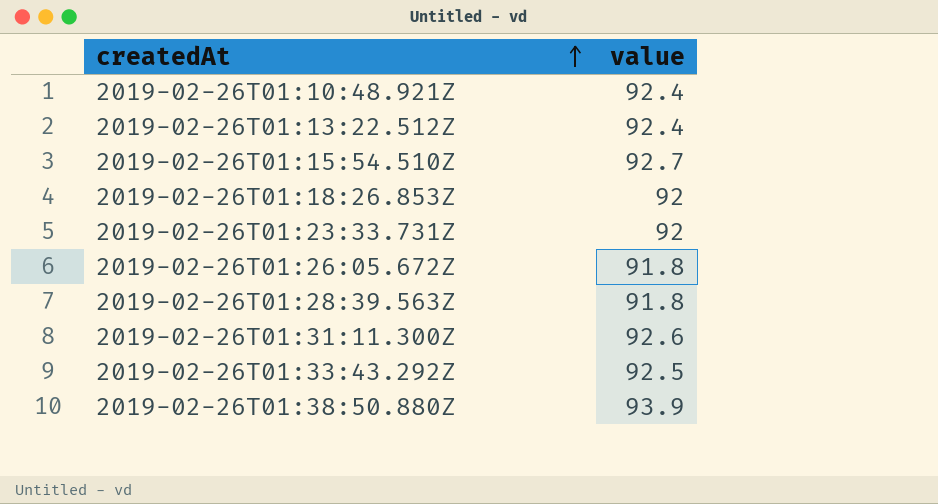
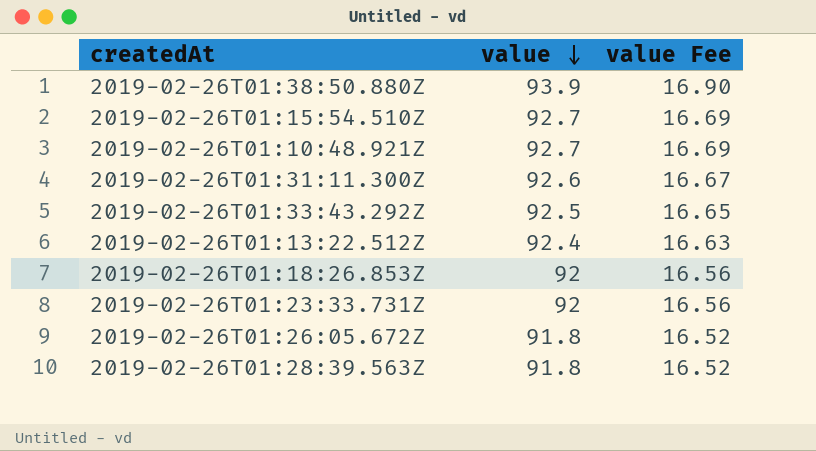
row order: createdAt ascending -> value descending
column value Fee | formula: none -> [value] * 0.18
2019-02-26T01:10:48.921Z | value: 92.4 -> 92.7

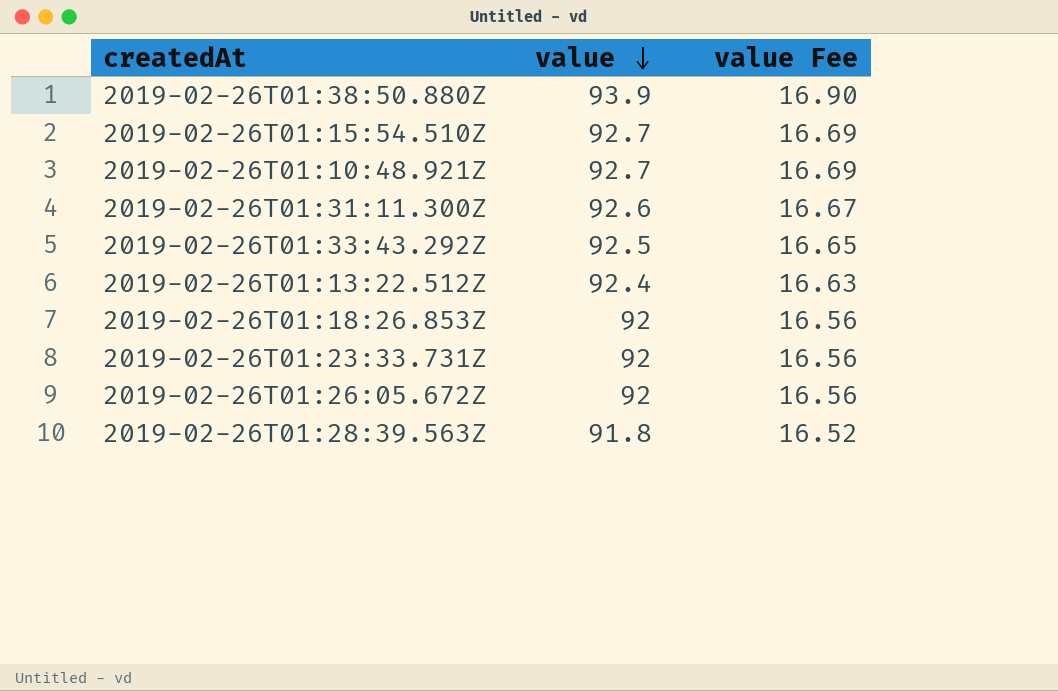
2019-02-26T01:26:05.672Z | value: 91.8 -> 92
2019-02-26T01:26:05.672Z | value Fee: 16.52 -> 16.56

